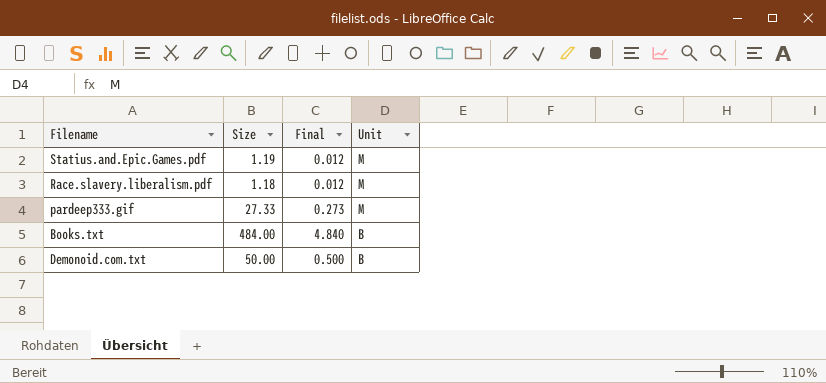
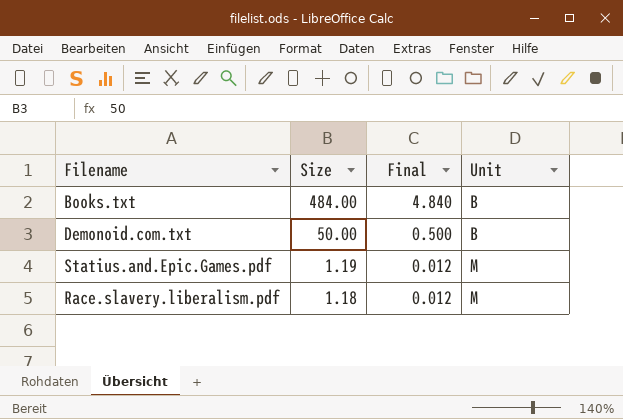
row order: Unit descending -> Size descending
row pardeep333.gif: 27.33 | 0.273 | M -> none

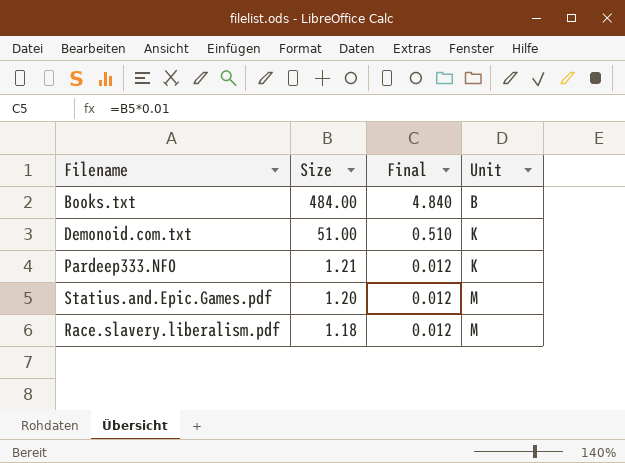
Demonoid.com.txt | Size: 50.00 -> 51.00
Demonoid.com.txt | Final: 0.500 -> 0.510
Demonoid.com.txt | Unit: B -> K
row Pardeep333.NFO: none -> 1.21 | 0.012 | K
Statius.and.Epic.Games.pdf | Size: 1.19 -> 1.20

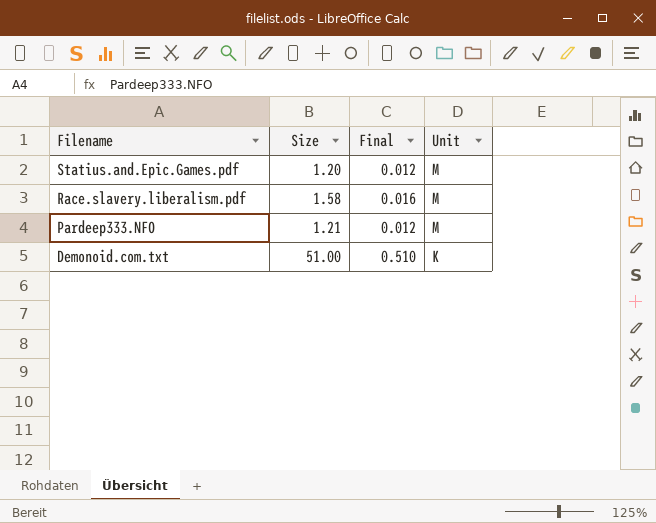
row order: Size descending -> Filename descending
row Books.txt: 484.00 | 4.840 | B -> none
Race.slavery.liberalism.pdf | Size: 1.18 -> 1.58
Race.slavery.liberalism.pdf | Final: 0.012 -> 0.016
Pardeep333.NFO | Unit: K -> M

